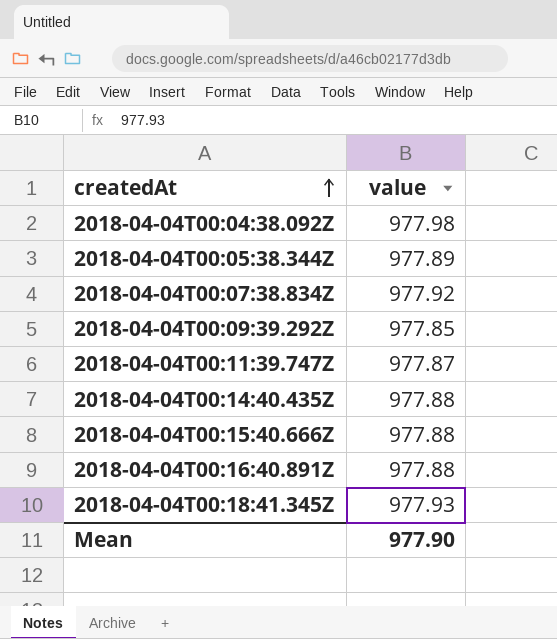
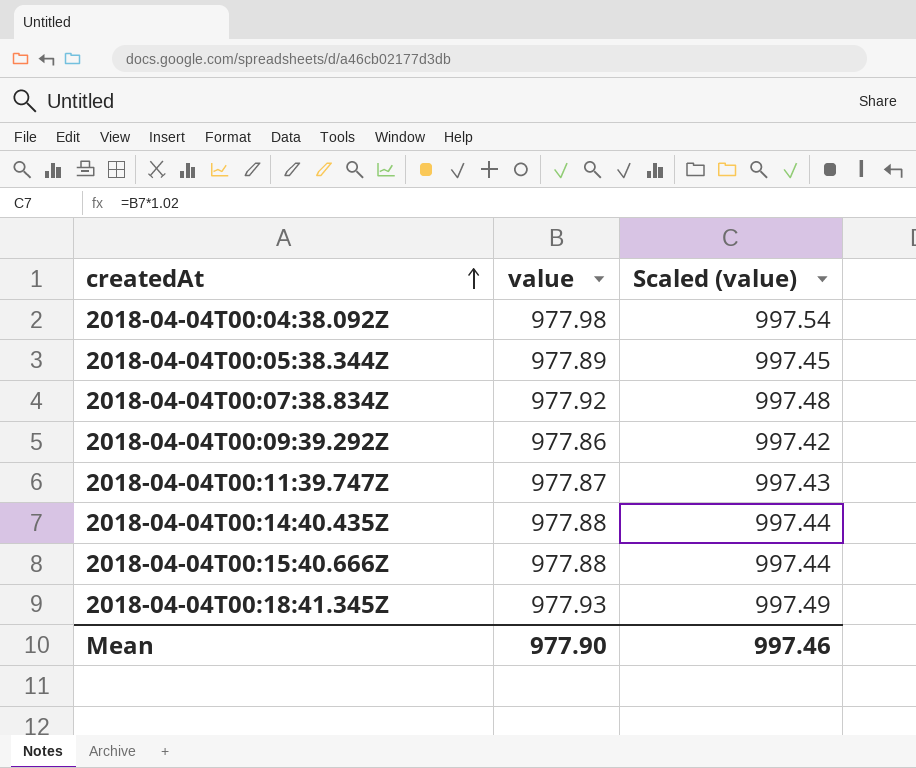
column Scaled (value) | formula: none -> [value] * 1.02
row 2018-04-04T00:16:40.891Z: 977.88 -> none
2018-04-04T00:09:39.292Z | value: 977.85 -> 977.86

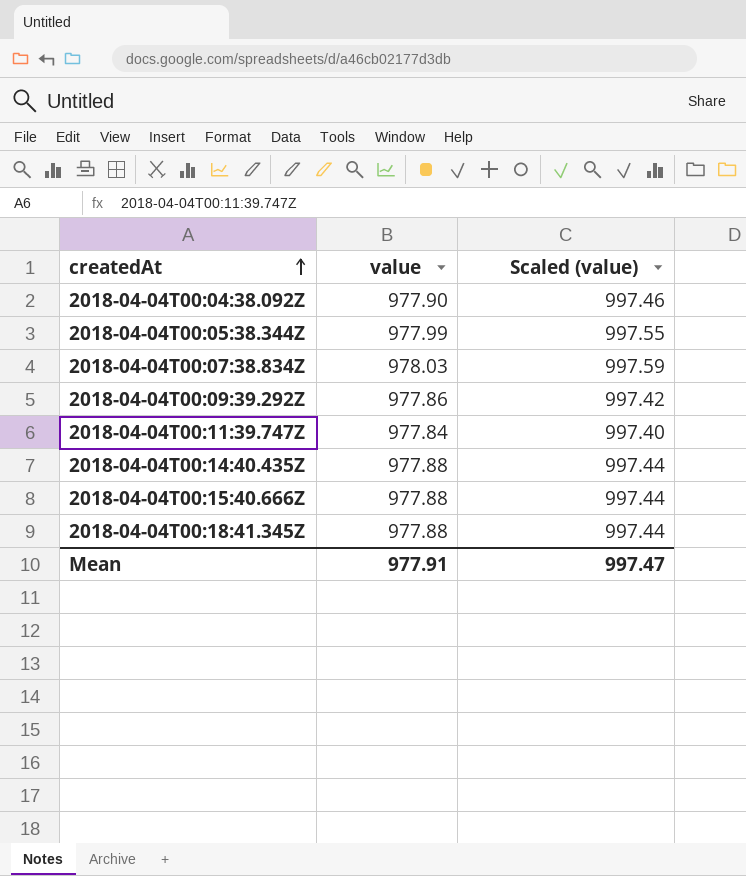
2018-04-04T00:04:38.092Z | value: 977.98 -> 977.90
2018-04-04T00:04:38.092Z | Scaled (value): 997.54 -> 997.46
2018-04-04T00:05:38.344Z | value: 977.89 -> 977.99
2018-04-04T00:05:38.344Z | Scaled (value): 997.45 -> 997.55
2018-04-04T00:07:38.834Z | value: 977.92 -> 978.03
2018-04-04T00:07:38.834Z | Scaled (value): 997.48 -> 997.59
2018-04-04T00:11:39.747Z | value: 977.87 -> 977.84
2018-04-04T00:11:39.747Z | Scaled (value): 997.43 -> 997.40
2018-04-04T00:18:41.345Z | value: 977.93 -> 977.88
2018-04-04T00:18:41.345Z | Scaled (value): 997.49 -> 997.44
Mean | value: 977.90 -> 977.91
Mean | Scaled (value): 997.46 -> 997.47

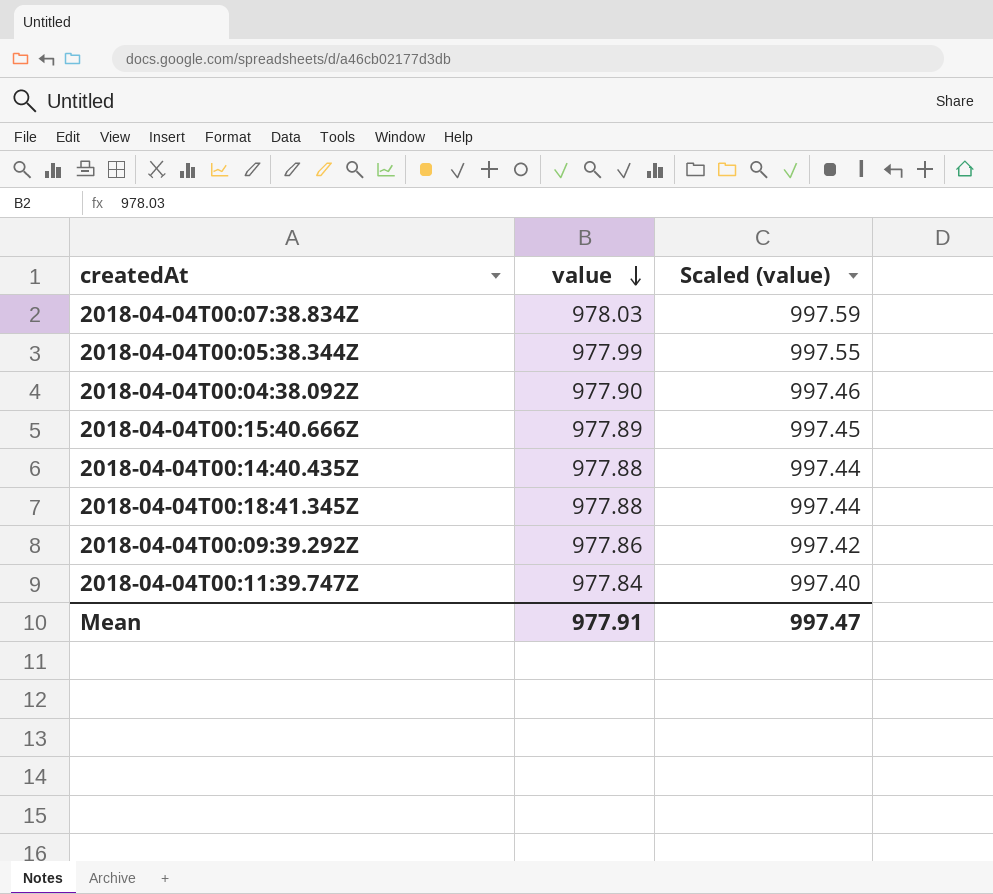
row order: createdAt ascending -> value descending
2018-04-04T00:15:40.666Z | value: 977.88 -> 977.89
2018-04-04T00:15:40.666Z | Scaled (value): 997.44 -> 997.45

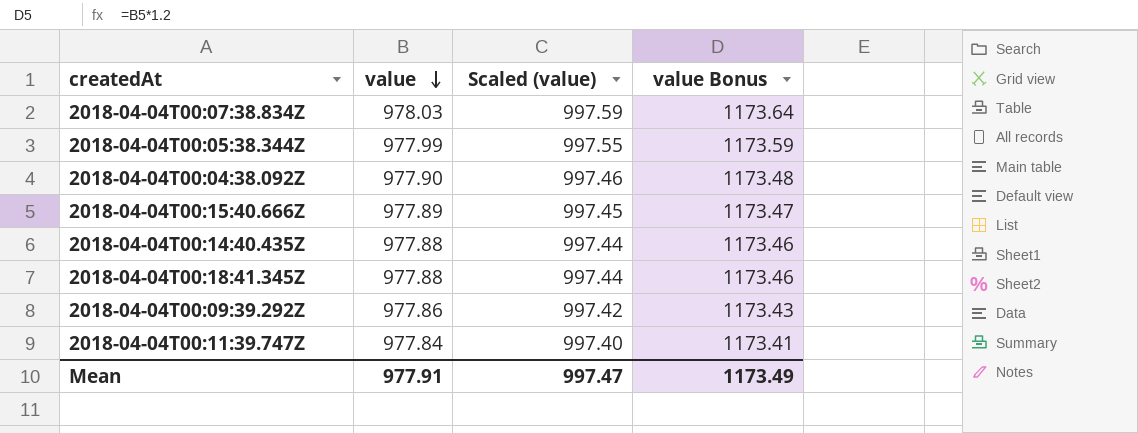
column value Bonus | formula: none -> [value] * 1.2

